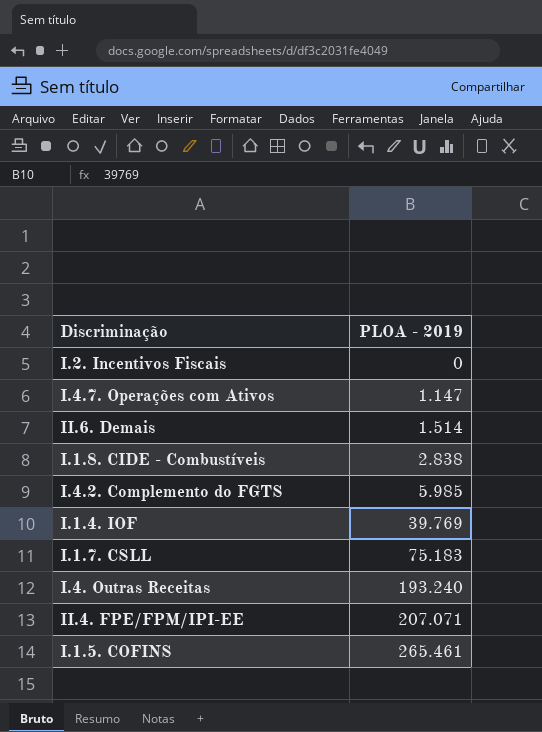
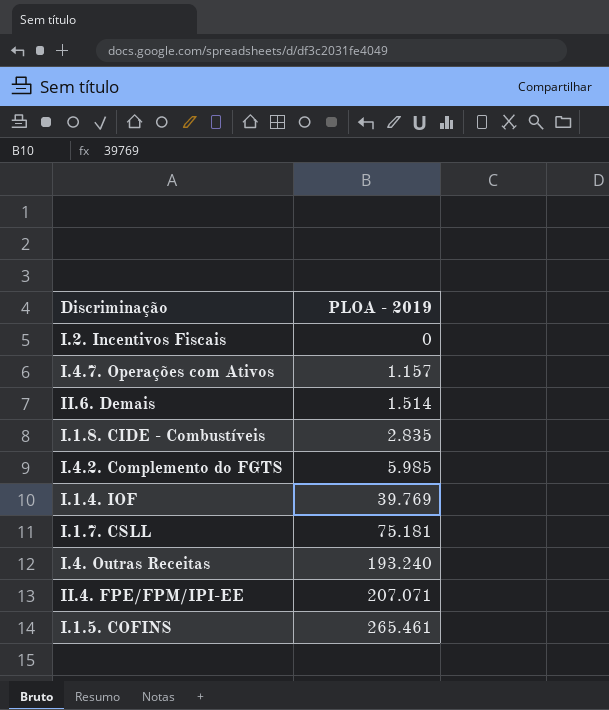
I.4.7. Operações com Ativos | PLOA - 2019: 1.147 -> 1.157
I.1.8. CIDE - Combustíveis | PLOA - 2019: 2.838 -> 2.835
I.1.7. CSLL | PLOA - 2019: 75.183 -> 75.181

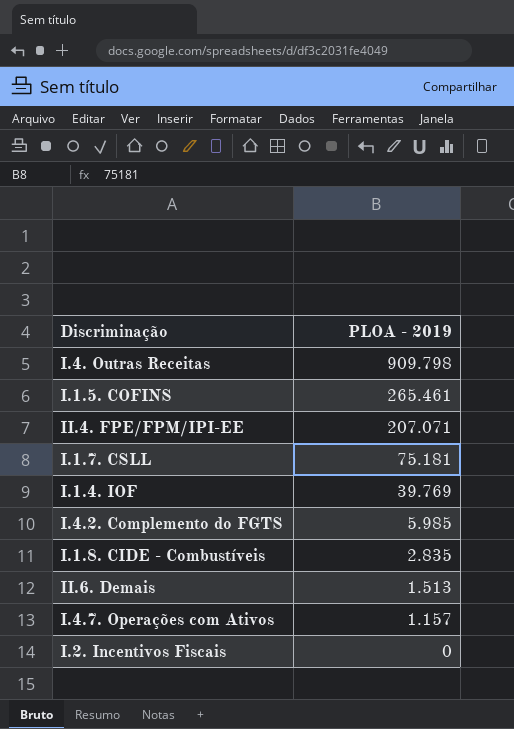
row order: PLOA - 2019 ascending -> PLOA - 2019 descending
I.4. Outras Receitas | PLOA - 2019: 193.240 -> 909.798
II.6. Demais | PLOA - 2019: 1.514 -> 1.513

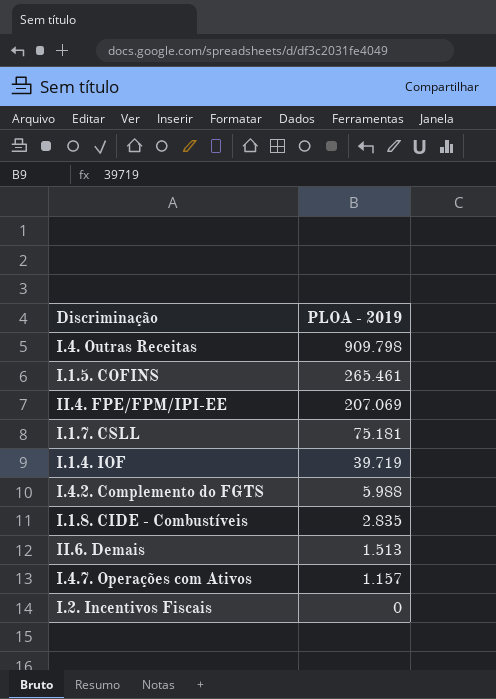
II.4. FPE/FPM/IPI-EE | PLOA - 2019: 207.071 -> 207.069
I.1.4. IOF | PLOA - 2019: 39.769 -> 39.719
I.4.2. Complemento do FGTS | PLOA - 2019: 5.985 -> 5.988

